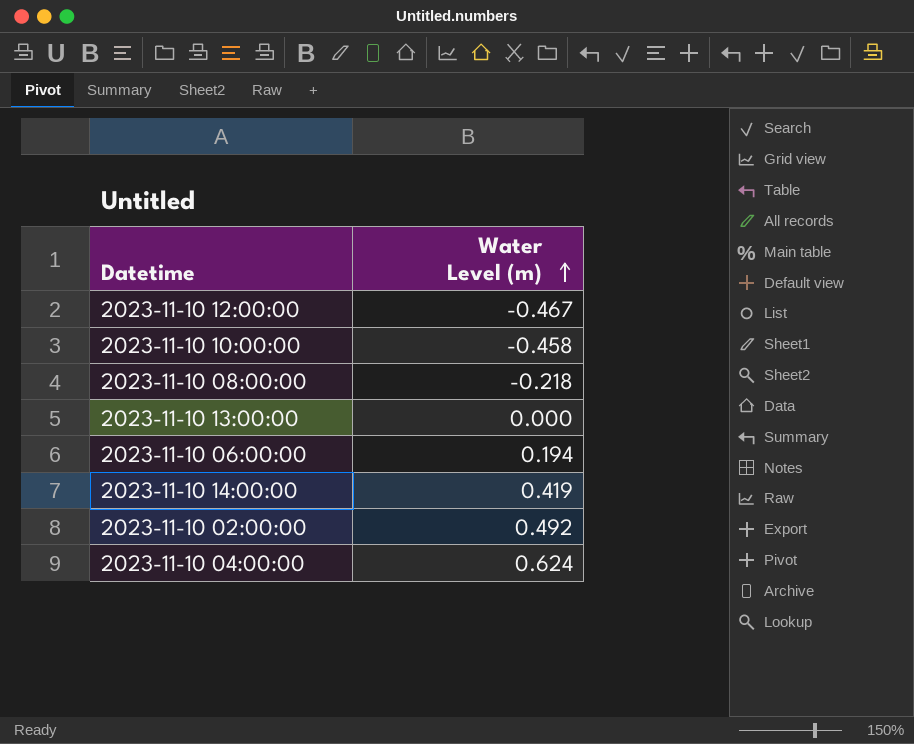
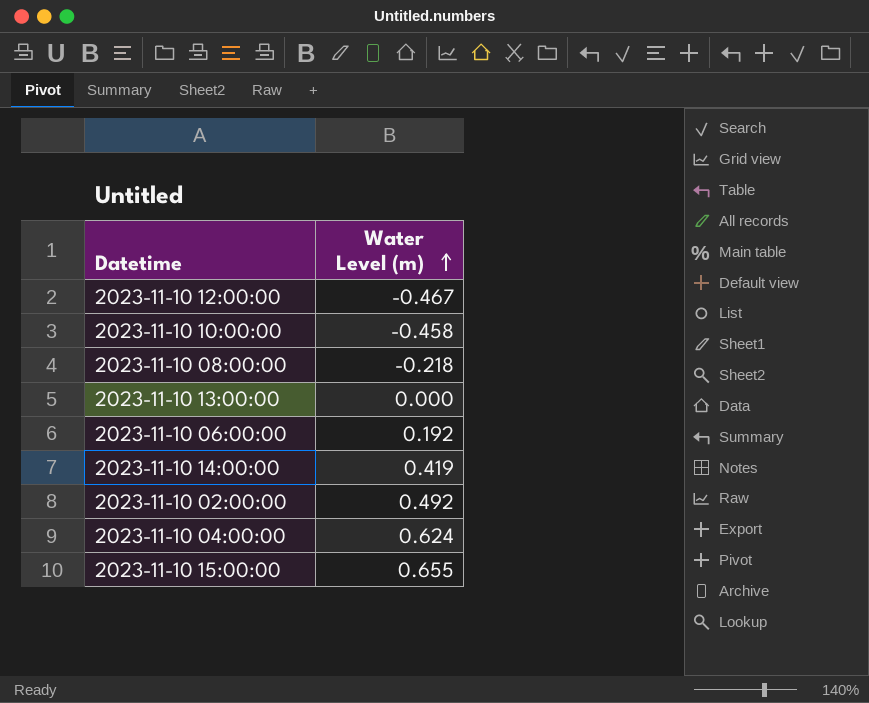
2023-11-10 06:00:00 | Water Level (m): 0.194 -> 0.192
row 2023-11-10 15:00:00: none -> 0.655

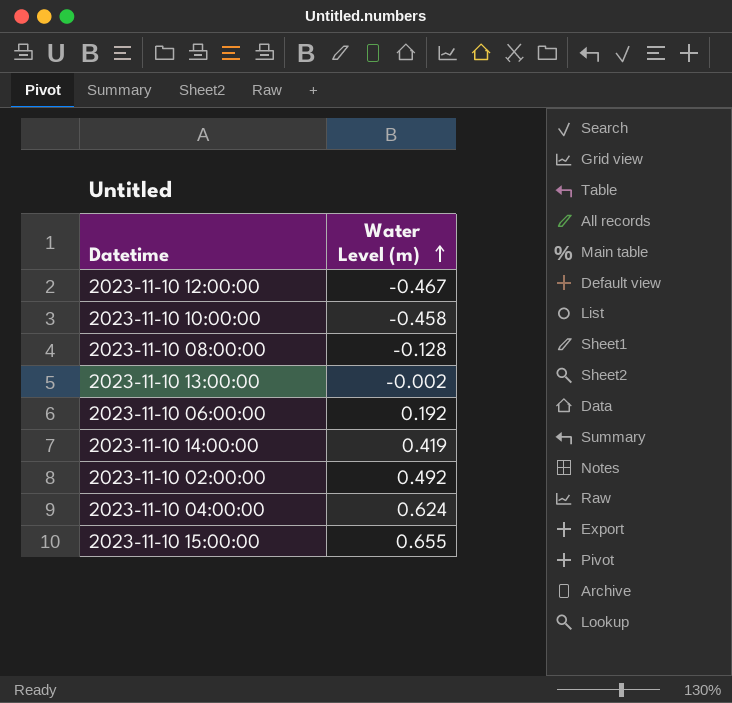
2023-11-10 08:00:00 | Water Level (m): -0.218 -> -0.128
2023-11-10 13:00:00 | Water Level (m): 0.000 -> -0.002

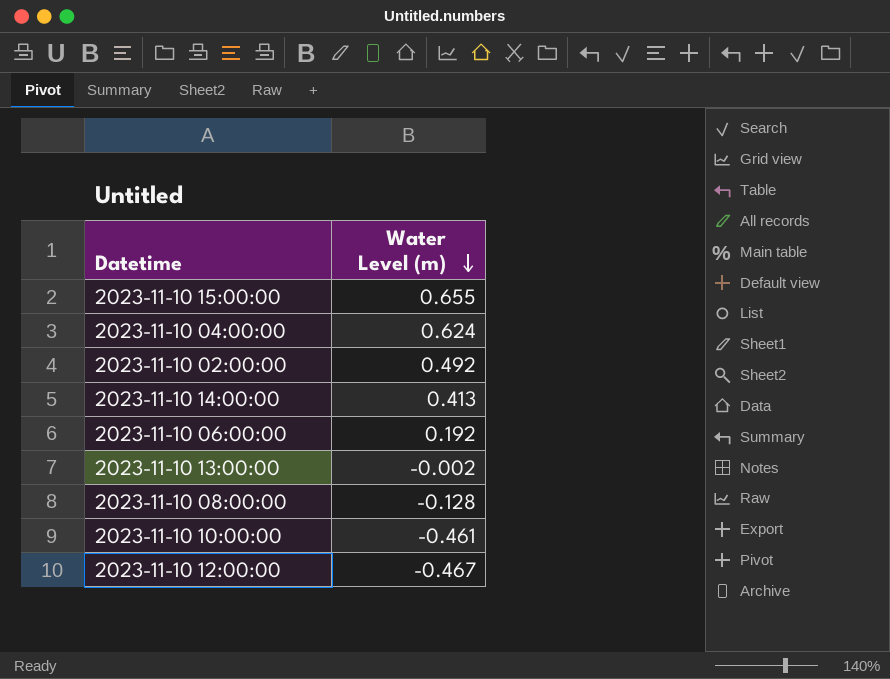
row order: Water Level (m) ascending -> Water Level (m) descending
2023-11-10 14:00:00 | Water Level (m): 0.419 -> 0.413
2023-11-10 10:00:00 | Water Level (m): -0.458 -> -0.461

